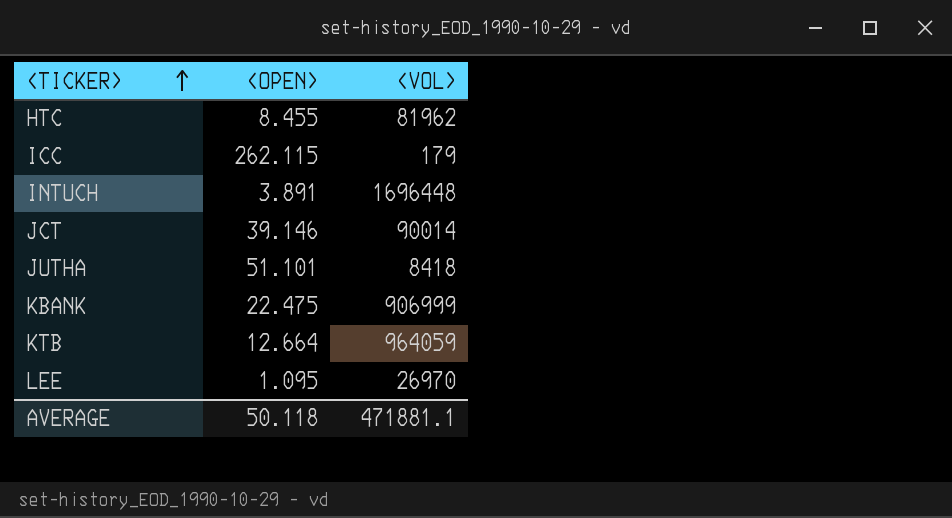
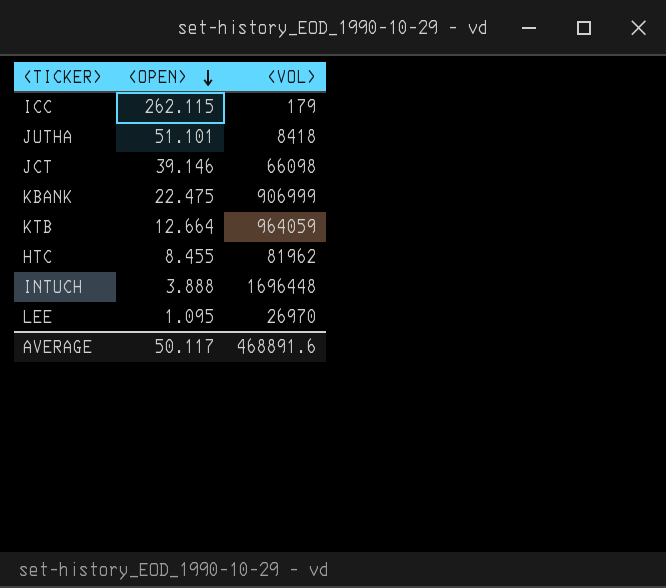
row order: <TICKER> ascending -> <OPEN> descending
JCT | <VOL>: 90014 -> 66098
INTUCH | <OPEN>: 3.891 -> 3.888
AVERAGE | <OPEN>: 50.118 -> 50.117
AVERAGE | <VOL>: 471881.1 -> 468891.6

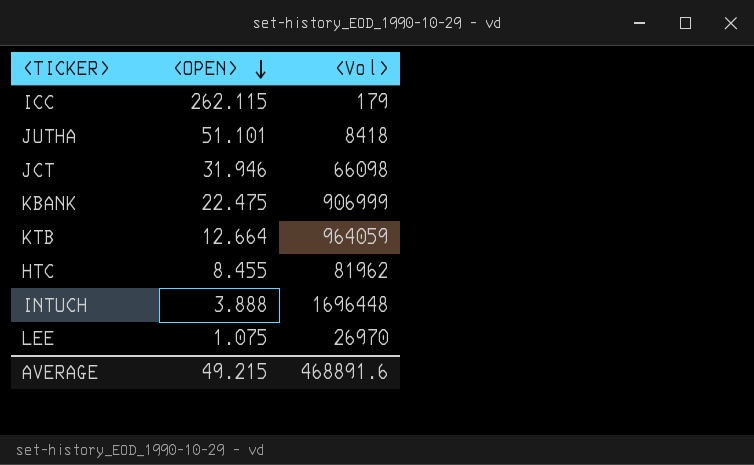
column name: <VOL> -> <Vol>
JCT | <OPEN>: 39.146 -> 31.946
LEE | <OPEN>: 1.095 -> 1.075
AVERAGE | <OPEN>: 50.117 -> 49.215

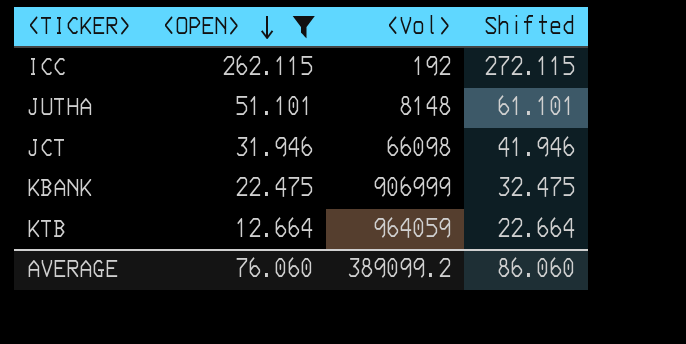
filter: none -> <OPEN> >= 12.664
column Shifted | formula: none -> [<OPEN>] + 10
ICC | <Vol>: 179 -> 192
JUTHA | <Vol>: 8418 -> 8148
AVERAGE | <OPEN>: 49.215 -> 76.060
AVERAGE | <Vol>: 468891.6 -> 389099.2

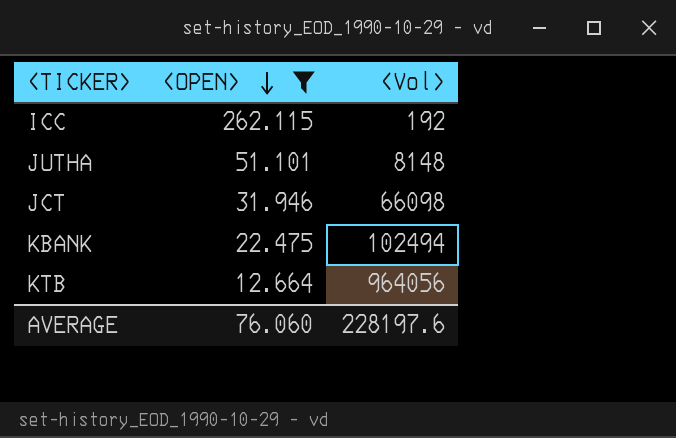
column Shifted | formula: [<OPEN>] + 10 -> none
KBANK | <Vol>: 906999 -> 102494
KTB | <Vol>: 964059 -> 964056
AVERAGE | <Vol>: 389099.2 -> 228197.6

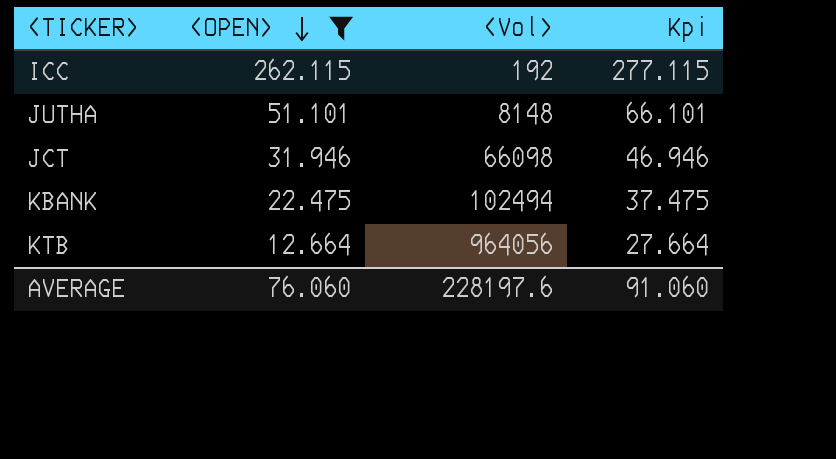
column Kpi | formula: none -> [<OPEN>] + 15

